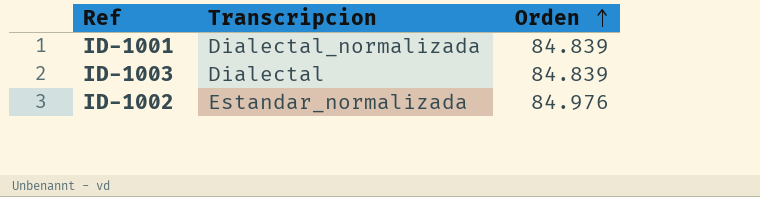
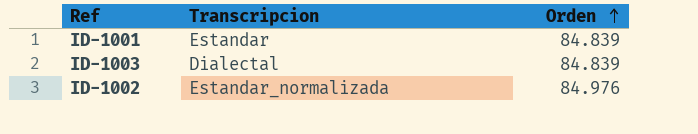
ID-1001 | Transcripcion: Dialectal_normalizada -> Estandar

